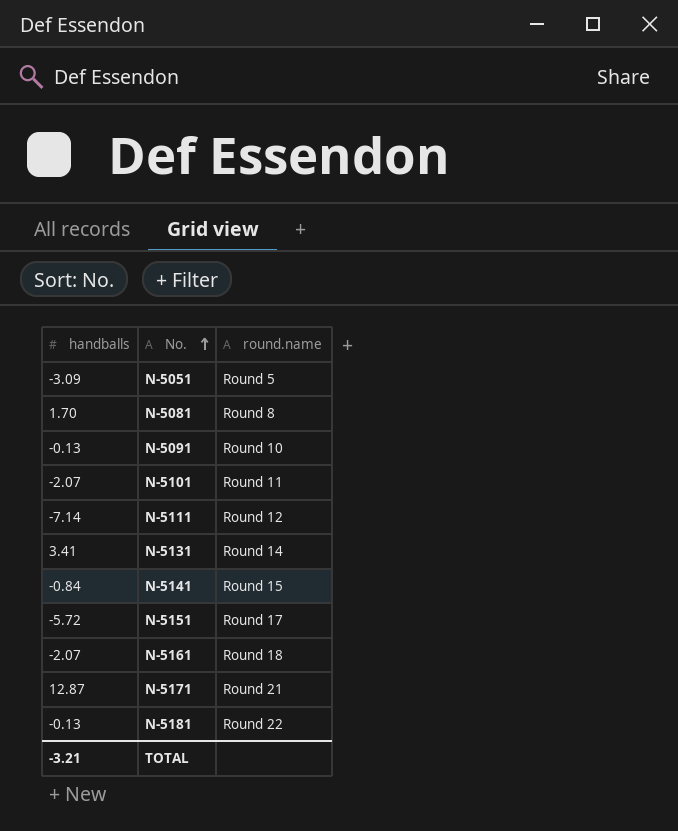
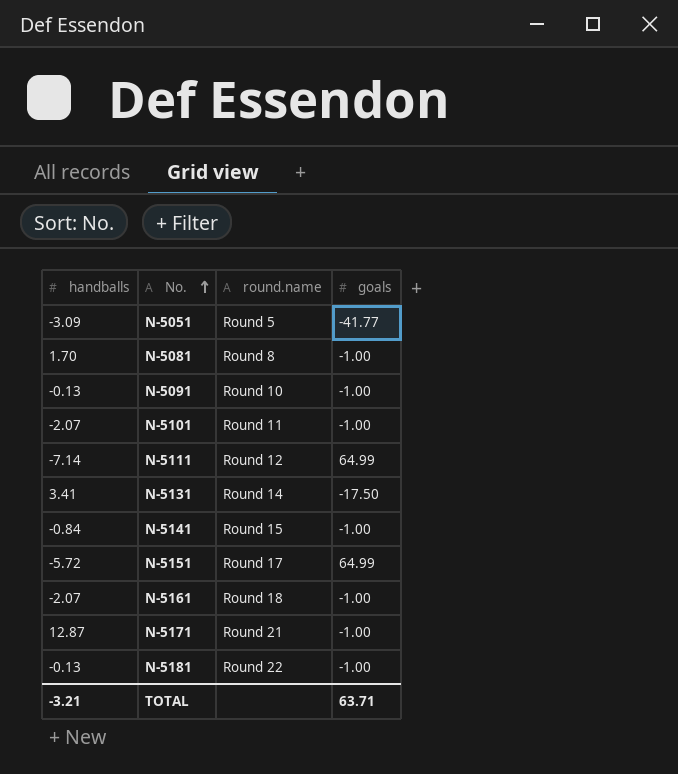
column goals | position: none -> 4

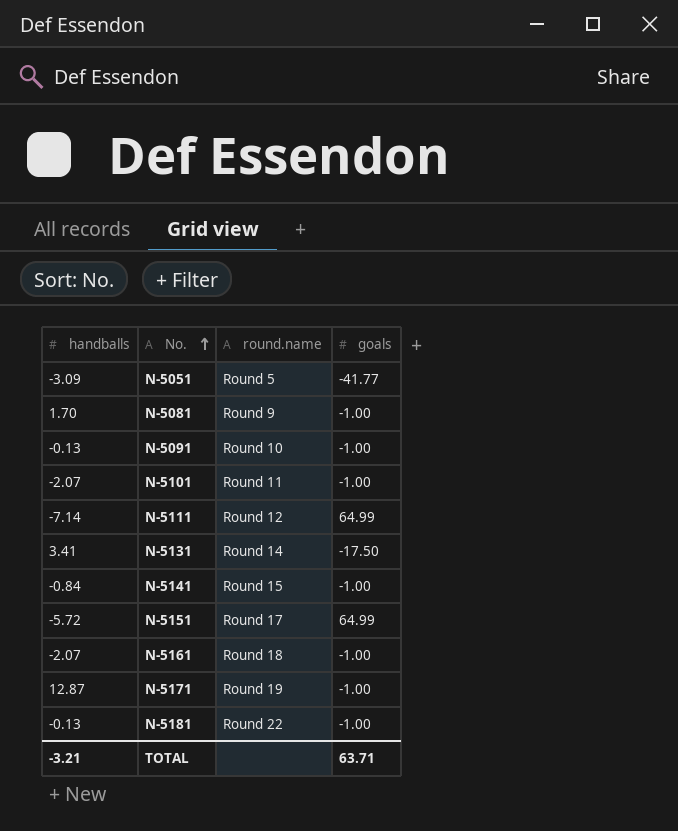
N-5081 | round.name: Round 8 -> Round 9
N-5171 | round.name: Round 21 -> Round 19

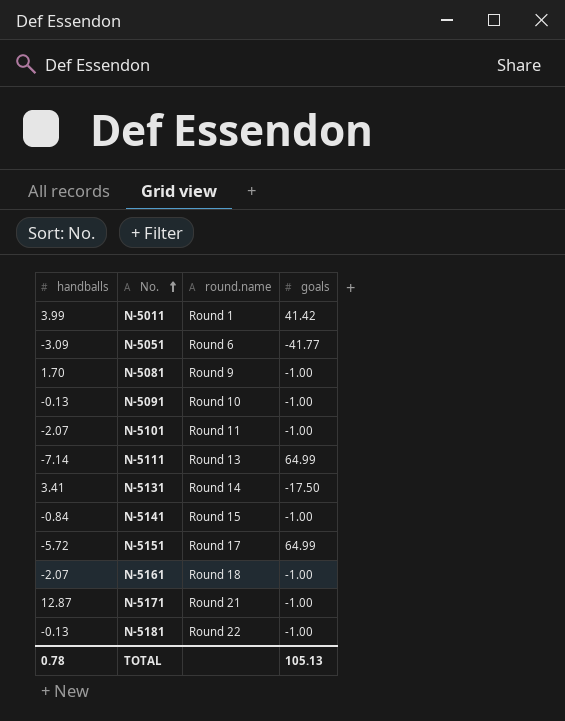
row N-5011: none -> 3.99 | Round 1 | 41.42
N-5051 | round.name: Round 5 -> Round 6
N-5111 | round.name: Round 12 -> Round 13
N-5171 | round.name: Round 19 -> Round 21
TOTAL | handballs: -3.21 -> 0.78
TOTAL | goals: 63.71 -> 105.13

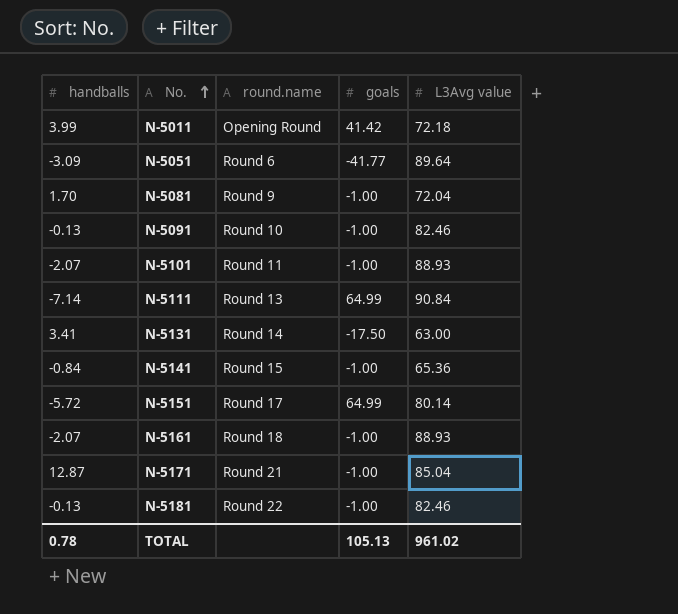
column L3Avg value | position: none -> 5
N-5011 | round.name: Round 1 -> Opening Round

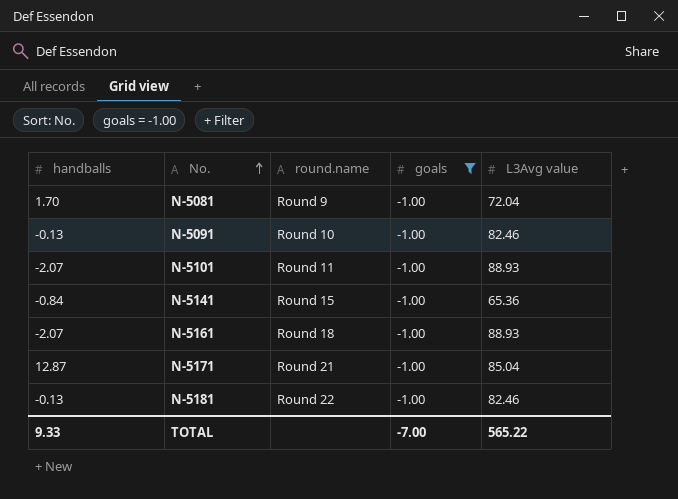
filter: none -> goals = -1.00
TOTAL | handballs: 0.78 -> 9.33
TOTAL | goals: 105.13 -> -7.00
TOTAL | L3Avg value: 961.02 -> 565.22

